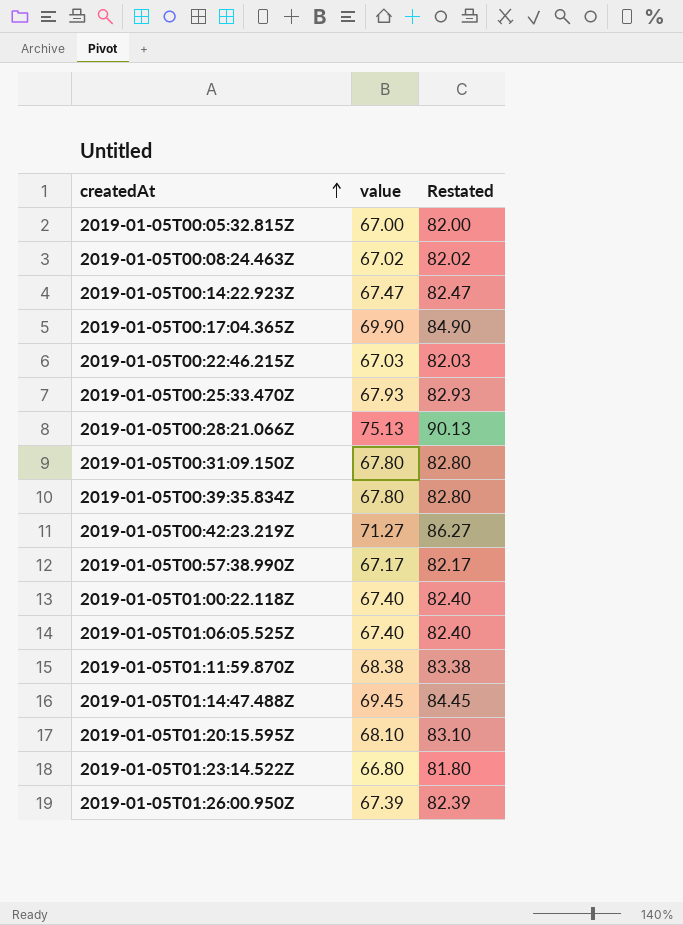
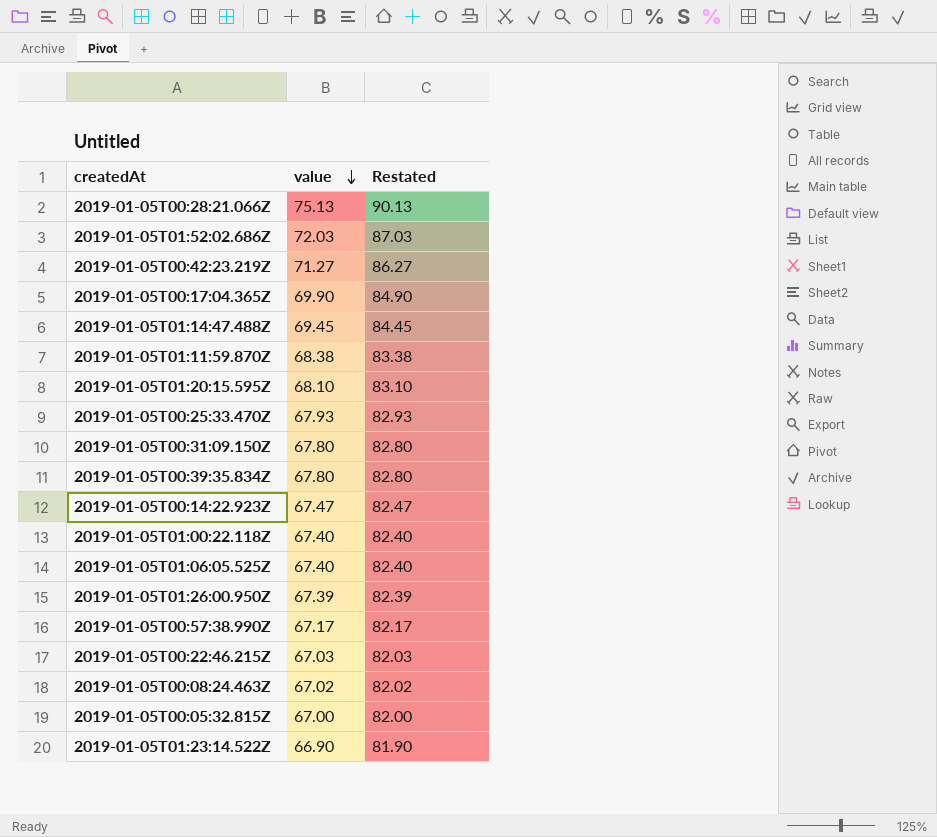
row order: createdAt ascending -> value descending
row 2019-01-05T01:52:02.686Z: none -> 72.03 | 87.03
2019-01-05T01:23:14.522Z | value: 66.80 -> 66.90
2019-01-05T01:23:14.522Z | Restated: 81.80 -> 81.90

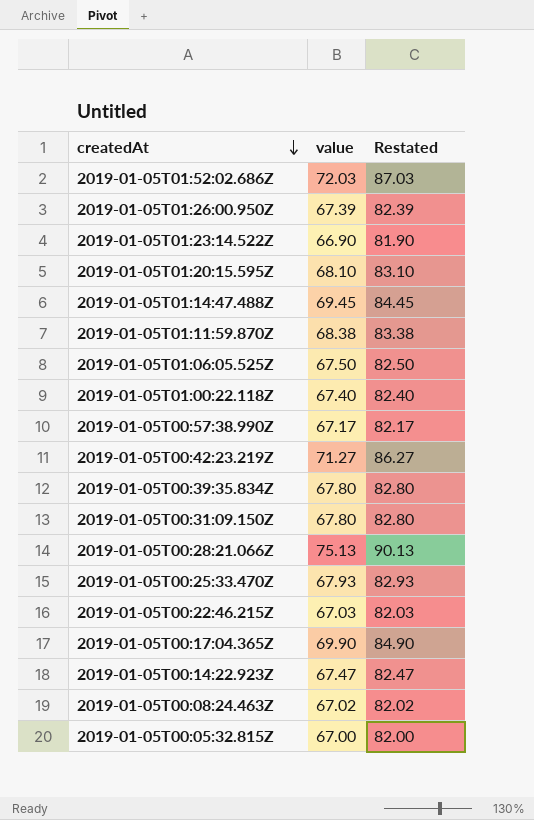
row order: value descending -> createdAt descending
2019-01-05T01:06:05.525Z | value: 67.40 -> 67.50
2019-01-05T01:06:05.525Z | Restated: 82.40 -> 82.50

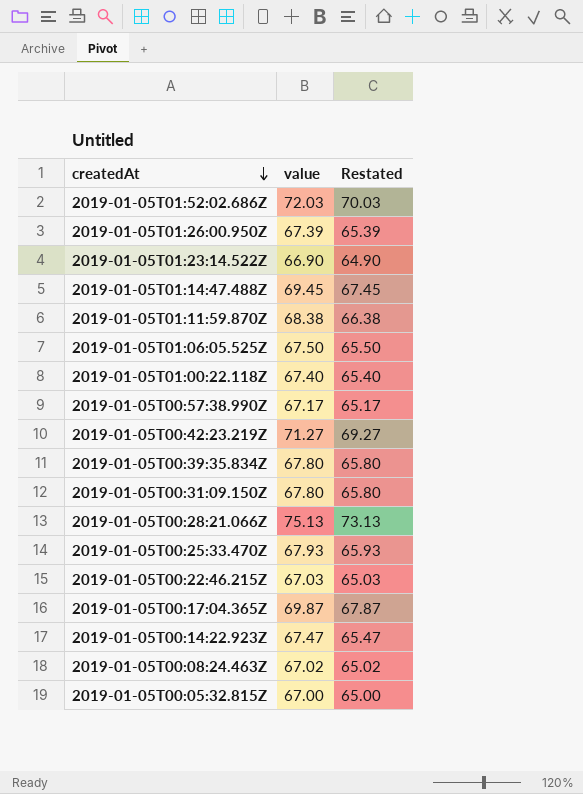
column Restated | formula: [value] + 15 -> [value] - 2
row 2019-01-05T01:20:15.595Z: 68.10 | 83.10 -> none
2019-01-05T00:17:04.365Z | value: 69.90 -> 69.87

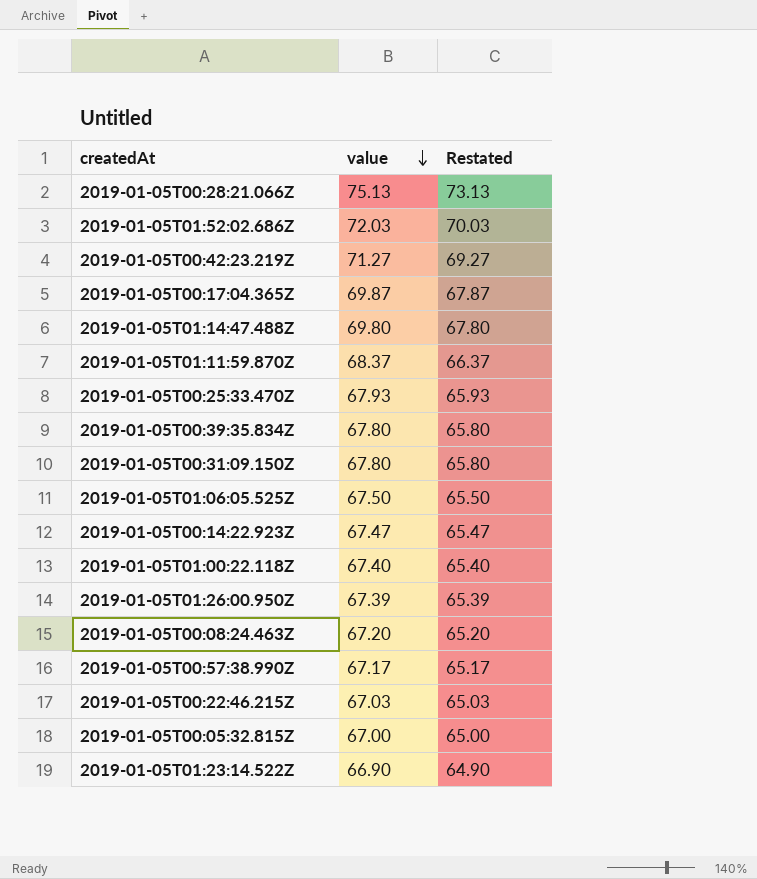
row order: createdAt descending -> value descending
2019-01-05T01:14:47.488Z | value: 69.45 -> 69.80
2019-01-05T01:14:47.488Z | Restated: 67.45 -> 67.80
2019-01-05T01:11:59.870Z | value: 68.38 -> 68.37
2019-01-05T01:11:59.870Z | Restated: 66.38 -> 66.37
2019-01-05T00:08:24.463Z | value: 67.02 -> 67.20
2019-01-05T00:08:24.463Z | Restated: 65.02 -> 65.20

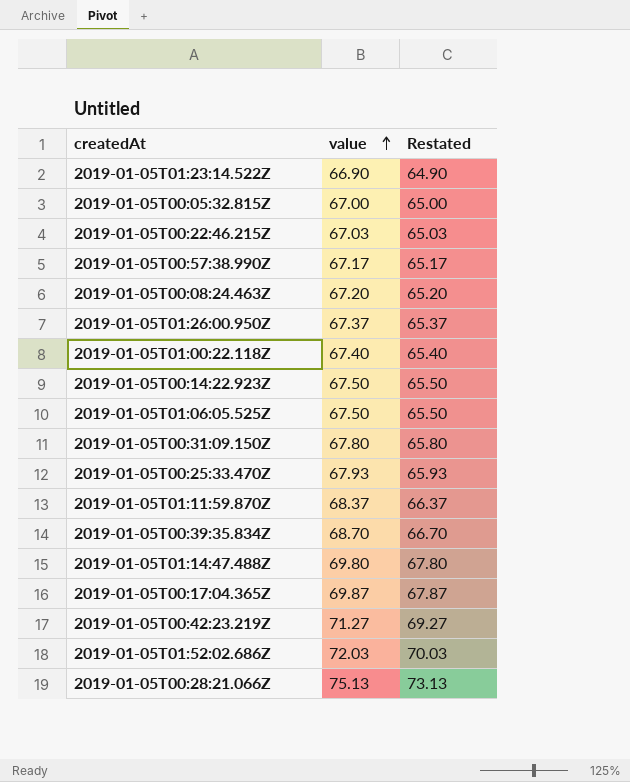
row order: value descending -> value ascending
2019-01-05T01:26:00.950Z | value: 67.39 -> 67.37
2019-01-05T01:26:00.950Z | Restated: 65.39 -> 65.37
2019-01-05T00:14:22.923Z | value: 67.47 -> 67.50
2019-01-05T00:14:22.923Z | Restated: 65.47 -> 65.50
2019-01-05T00:39:35.834Z | value: 67.80 -> 68.70
2019-01-05T00:39:35.834Z | Restated: 65.80 -> 66.70

